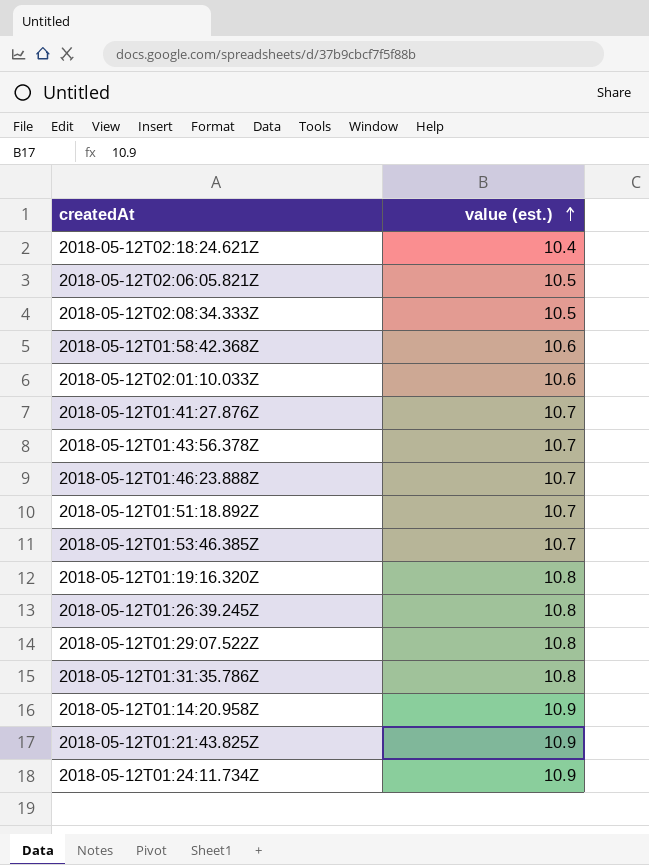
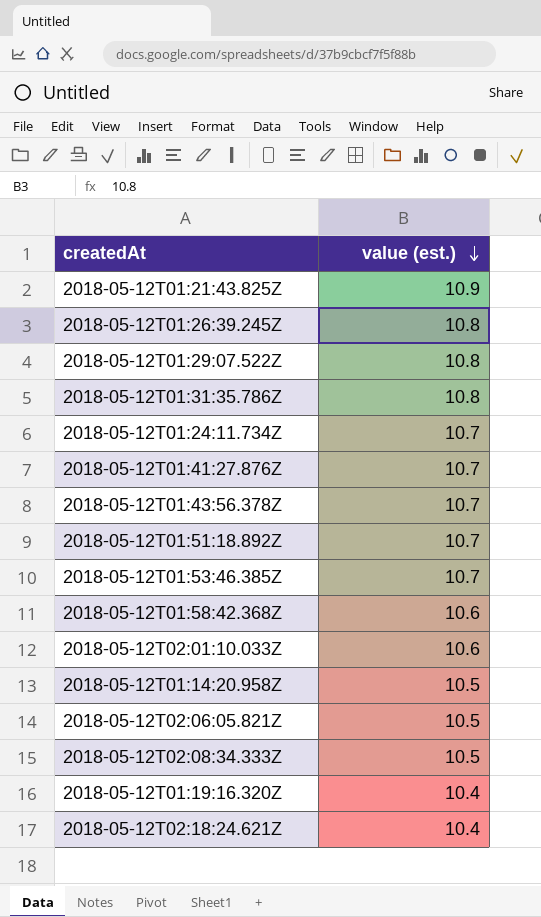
row order: value (est.) ascending -> value (est.) descending
row 2018-05-12T01:46:23.888Z: 10.7 -> none
2018-05-12T01:24:11.734Z | value (est.): 10.9 -> 10.7
2018-05-12T01:14:20.958Z | value (est.): 10.9 -> 10.5
2018-05-12T01:19:16.320Z | value (est.): 10.8 -> 10.4

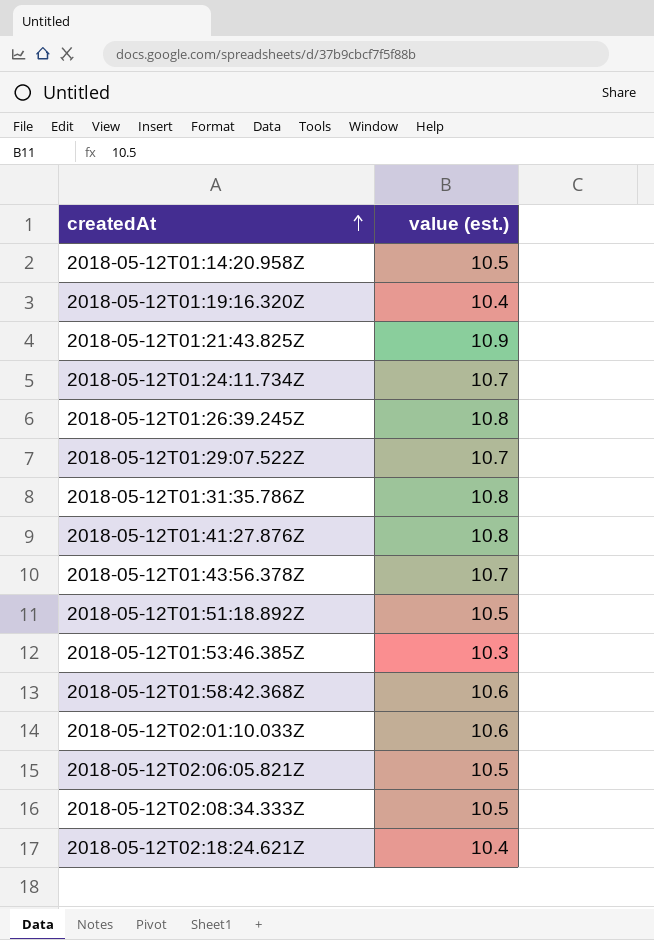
row order: value (est.) descending -> createdAt ascending
2018-05-12T01:29:07.522Z | value (est.): 10.8 -> 10.7
2018-05-12T01:41:27.876Z | value (est.): 10.7 -> 10.8
2018-05-12T01:51:18.892Z | value (est.): 10.7 -> 10.5
2018-05-12T01:53:46.385Z | value (est.): 10.7 -> 10.3

